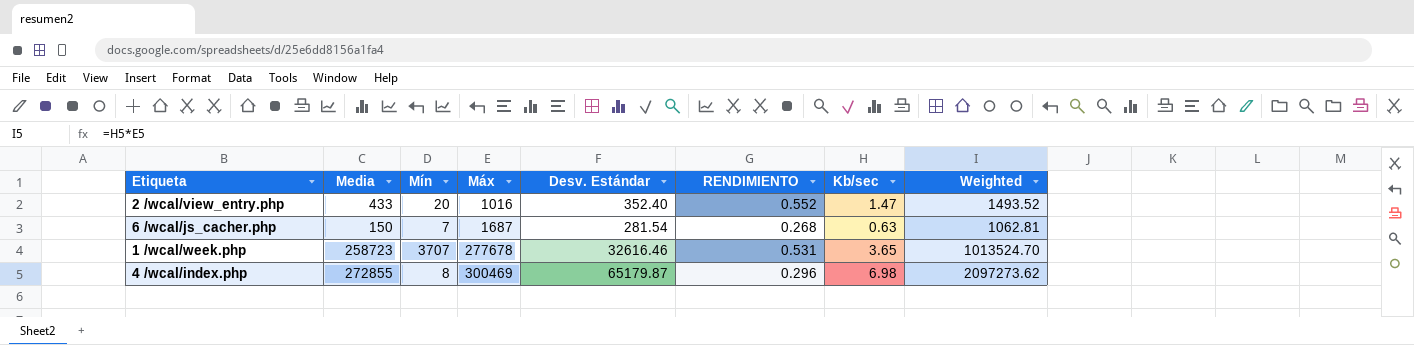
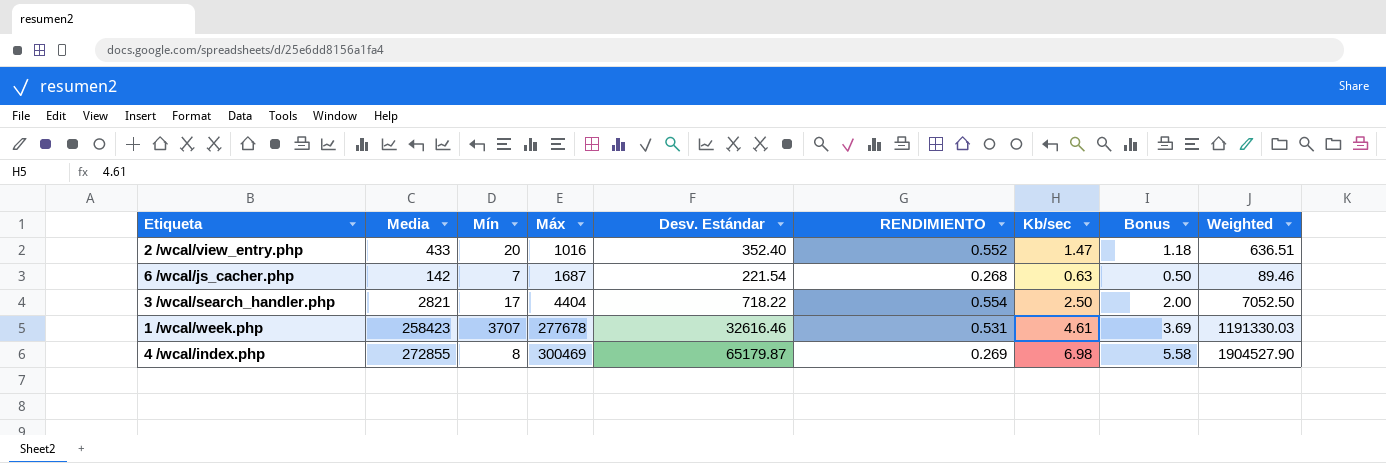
column Bonus | formula: none -> [Kb/sec] * 0.8
column Weighted | formula: [Máx] * [Kb/sec] -> [Media] * [Kb/sec]
6 /wcal/js_cacher.php | Media: 150 -> 142
6 /wcal/js_cacher.php | Desv. Estándar: 281.54 -> 221.54
row 3 /wcal/search_handler.php: none -> 2821 | 17 | 4404 | 718.22 | 0.554 | 2.50 | 2.00 | 7052.50
1 /wcal/week.php | Media: 258723 -> 258423
1 /wcal/week.php | Kb/sec: 3.65 -> 4.61
4 /wcal/index.php | RENDIMIENTO: 0.296 -> 0.269

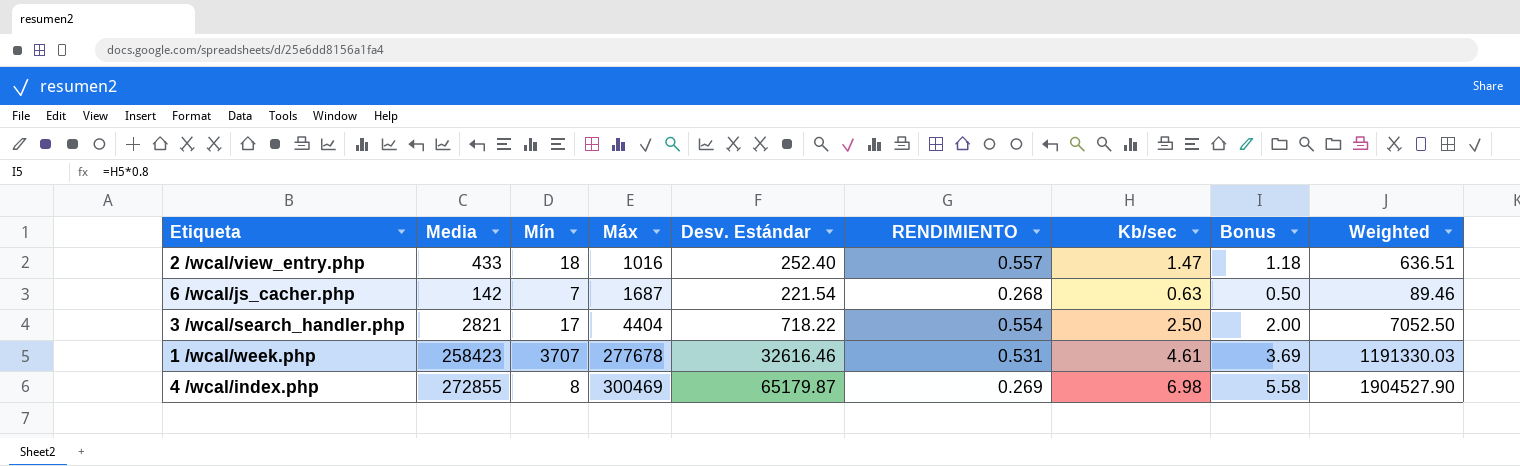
2 /wcal/view_entry.php | Mín: 20 -> 18
2 /wcal/view_entry.php | Desv. Estándar: 352.40 -> 252.40
2 /wcal/view_entry.php | RENDIMIENTO: 0.552 -> 0.557

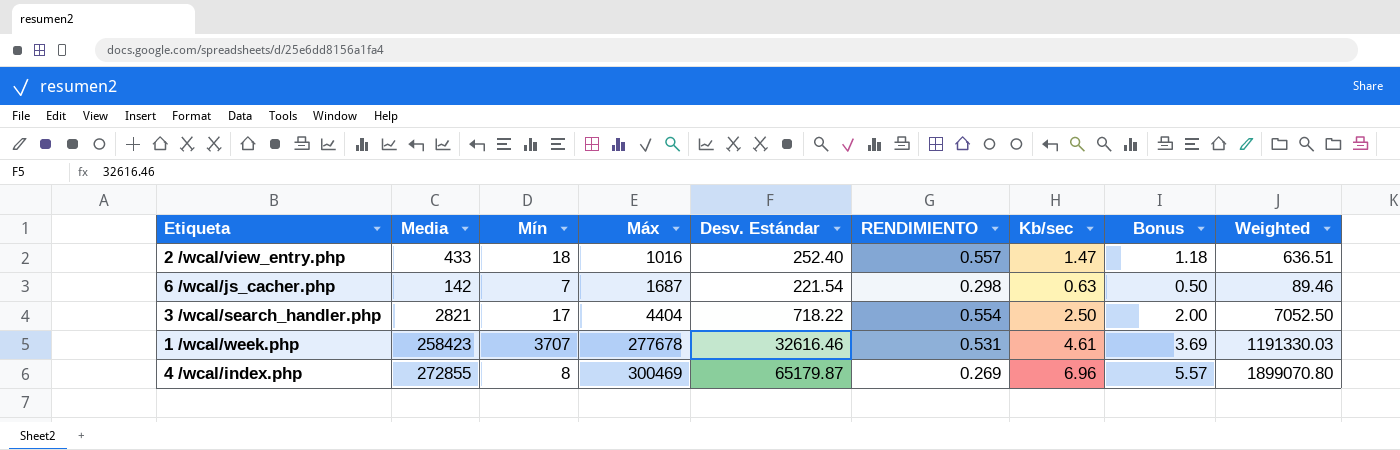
6 /wcal/js_cacher.php | RENDIMIENTO: 0.268 -> 0.298
4 /wcal/index.php | Kb/sec: 6.98 -> 6.96
4 /wcal/index.php | Bonus: 5.58 -> 5.57
4 /wcal/index.php | Weighted: 1904527.90 -> 1899070.80

